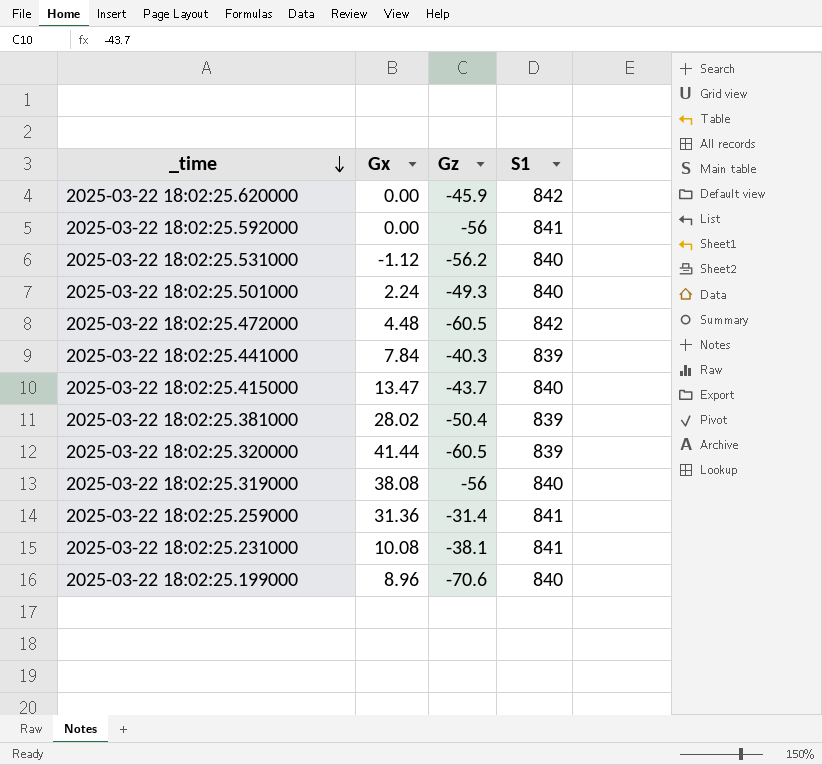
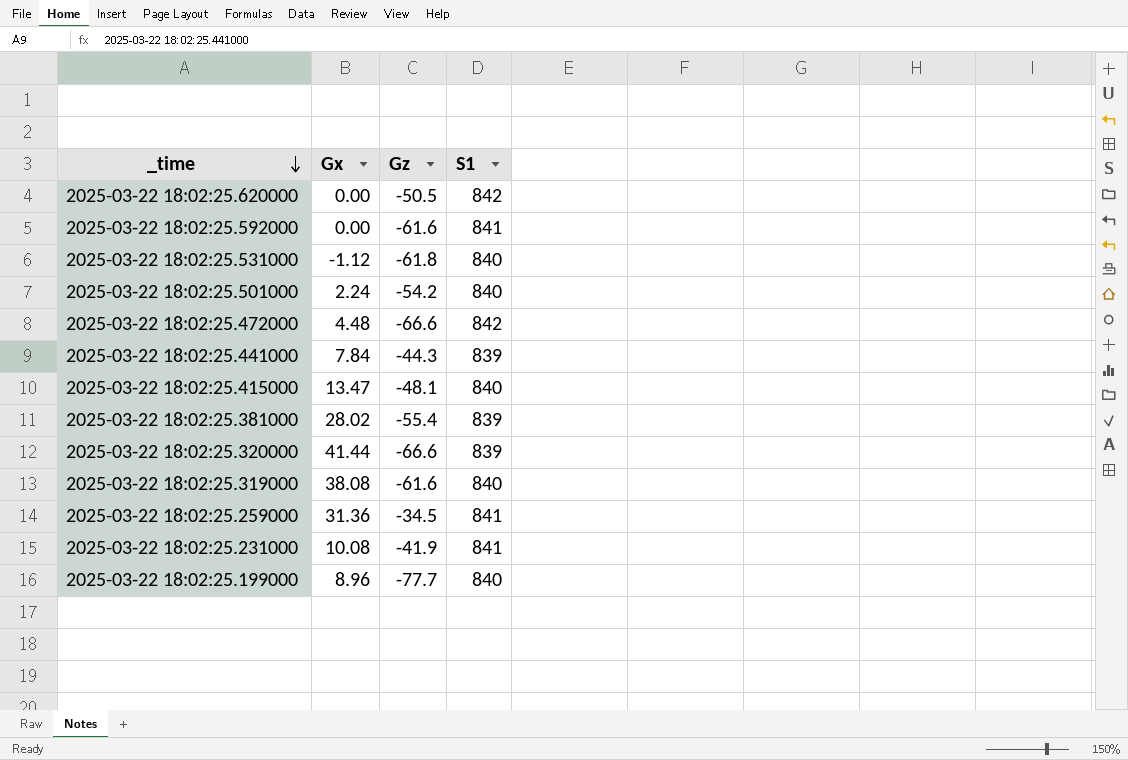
2025-03-22 18:02:25.620000 | Gz: -45.9 -> -50.5
2025-03-22 18:02:25.592000 | Gz: -56 -> -61.6
2025-03-22 18:02:25.531000 | Gz: -56.2 -> -61.8
2025-03-22 18:02:25.501000 | Gz: -49.3 -> -54.2
2025-03-22 18:02:25.472000 | Gz: -60.5 -> -66.6
2025-03-22 18:02:25.441000 | Gz: -40.3 -> -44.3
2025-03-22 18:02:25.415000 | Gz: -43.7 -> -48.1
2025-03-22 18:02:25.381000 | Gz: -50.4 -> -55.4
2025-03-22 18:02:25.320000 | Gz: -60.5 -> -66.6
2025-03-22 18:02:25.319000 | Gz: -56 -> -61.6
2025-03-22 18:02:25.259000 | Gz: -31.4 -> -34.5
2025-03-22 18:02:25.231000 | Gz: -38.1 -> -41.9
2025-03-22 18:02:25.199000 | Gz: -70.6 -> -77.7

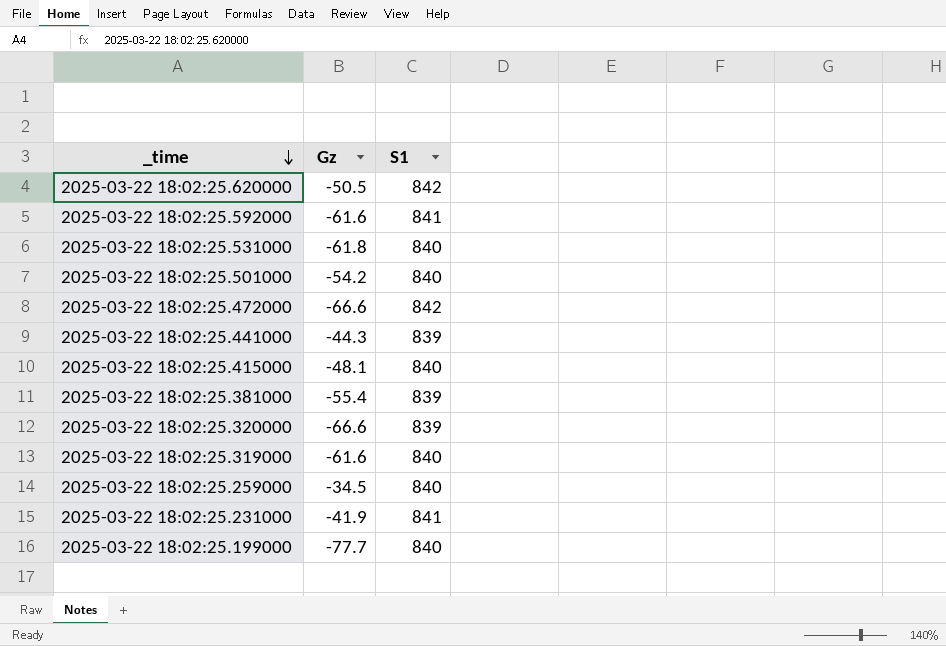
column Gx | position: 2 -> none
2025-03-22 18:02:25.259000 | S1: 841 -> 840

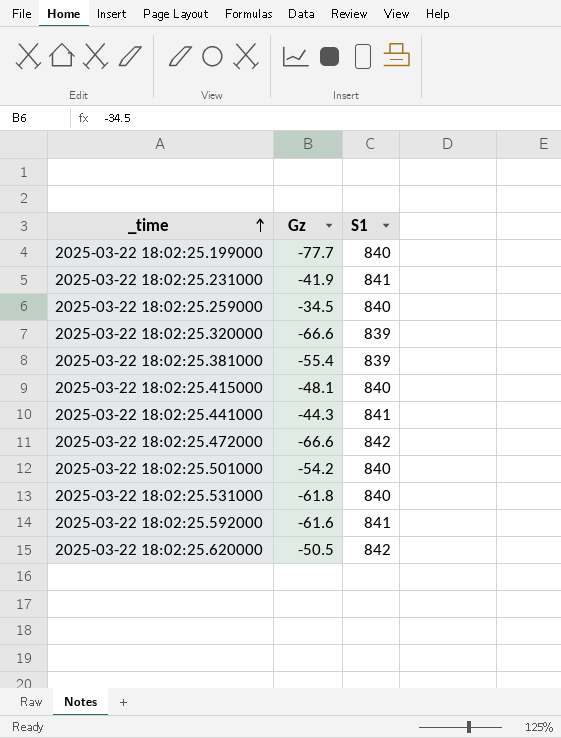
row order: _time descending -> _time ascending
row 2025-03-22 18:02:25.319000: -61.6 | 840 -> none
2025-03-22 18:02:25.441000 | S1: 839 -> 841

